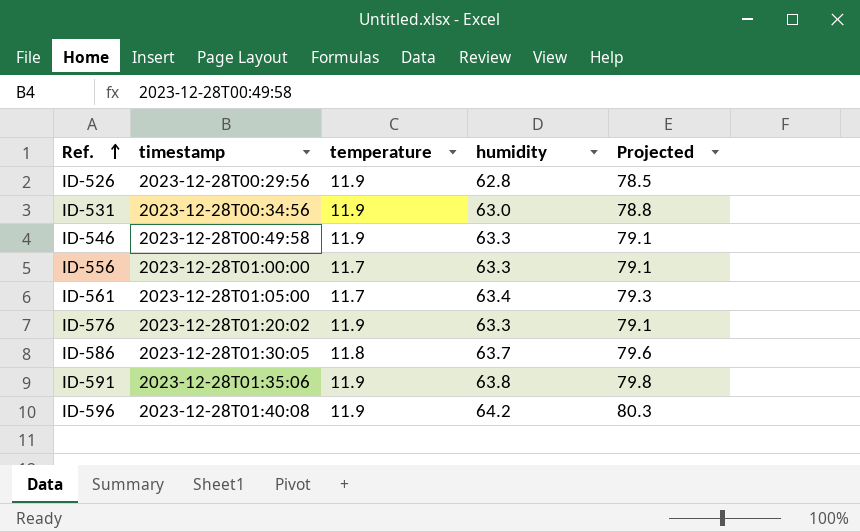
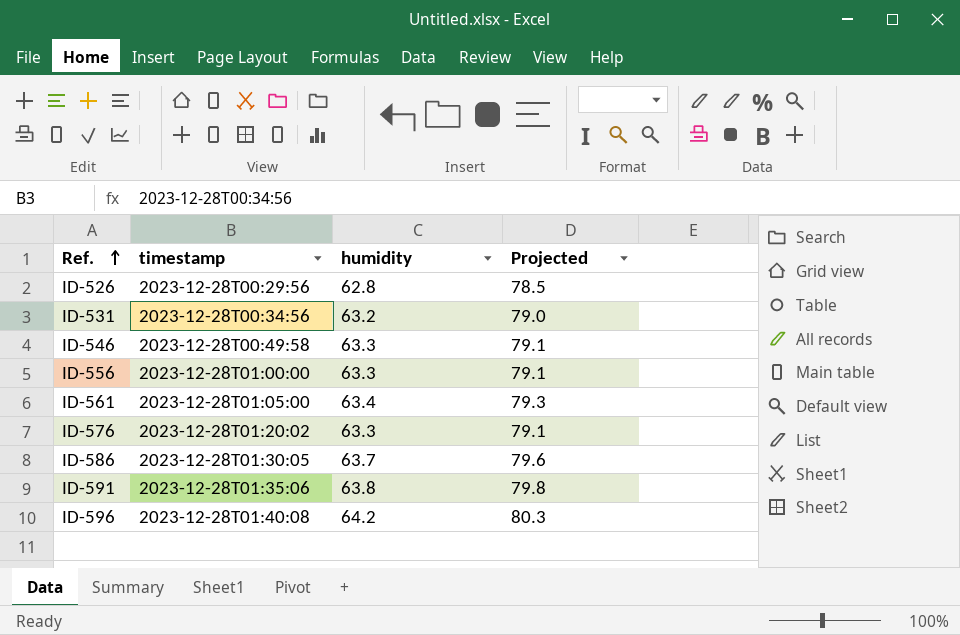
column temperature | position: 3 -> none
ID-531 | humidity: 63.0 -> 63.2
ID-531 | Projected: 78.8 -> 79.0

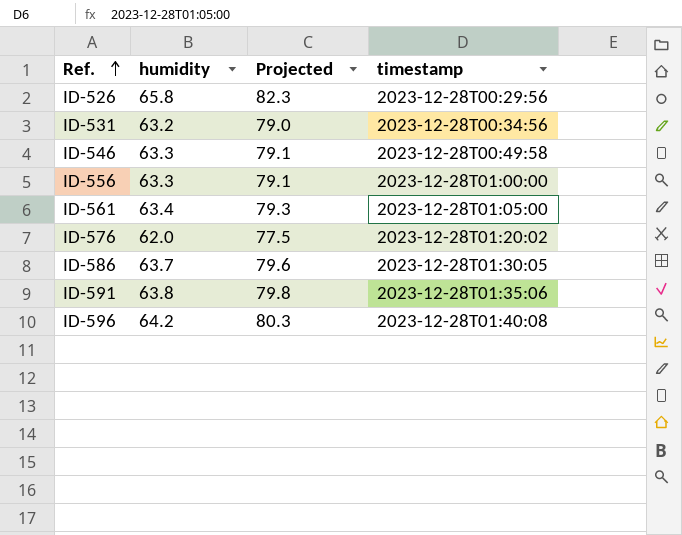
column timestamp | position: 2 -> 4
ID-526 | humidity: 62.8 -> 65.8
ID-526 | Projected: 78.5 -> 82.3
ID-576 | humidity: 63.3 -> 62.0
ID-576 | Projected: 79.1 -> 77.5

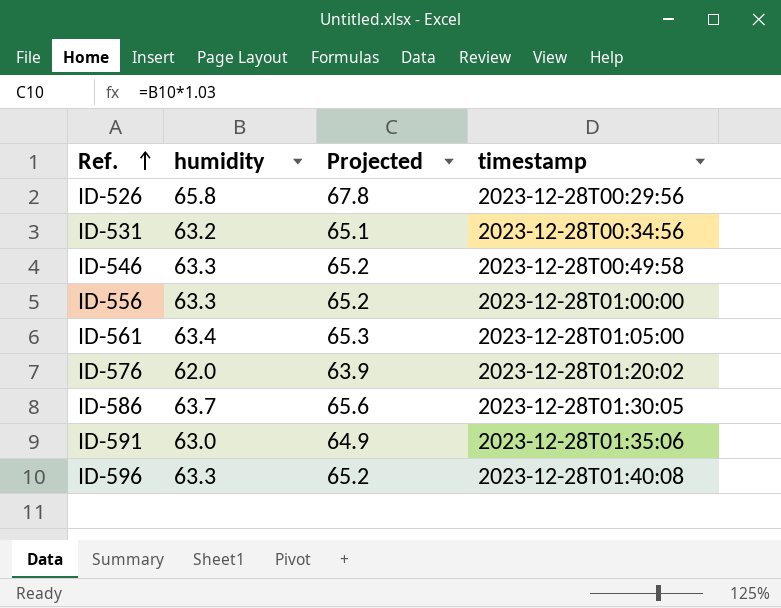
column Projected | formula: [humidity] * 1.25 -> [humidity] * 1.03
ID-591 | humidity: 63.8 -> 63.0
ID-596 | humidity: 64.2 -> 63.3

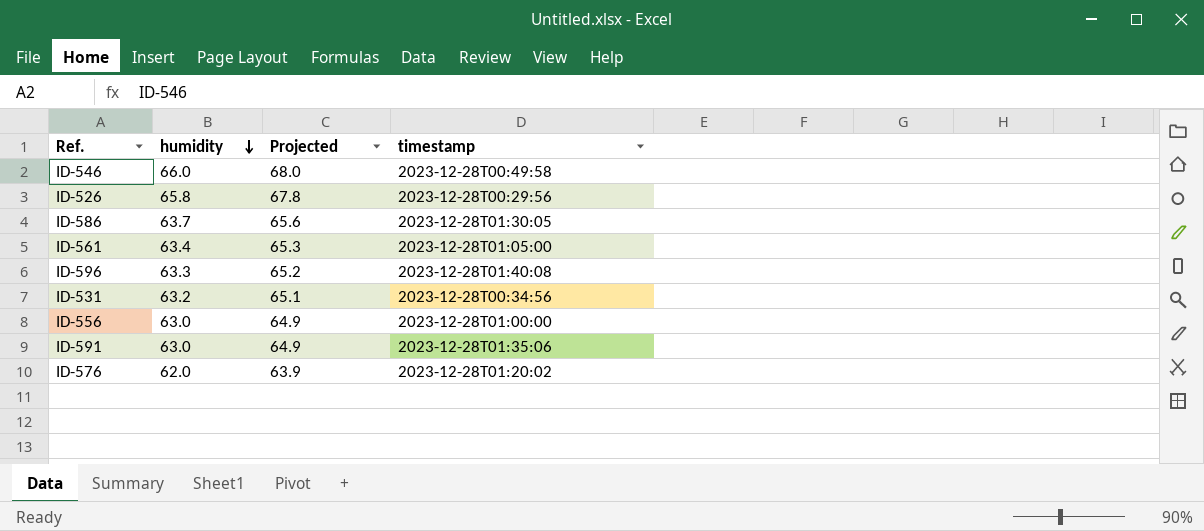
row order: Ref. ascending -> humidity descending
ID-546 | humidity: 63.3 -> 66.0
ID-546 | Projected: 65.2 -> 68.0
ID-556 | humidity: 63.3 -> 63.0
ID-556 | Projected: 65.2 -> 64.9

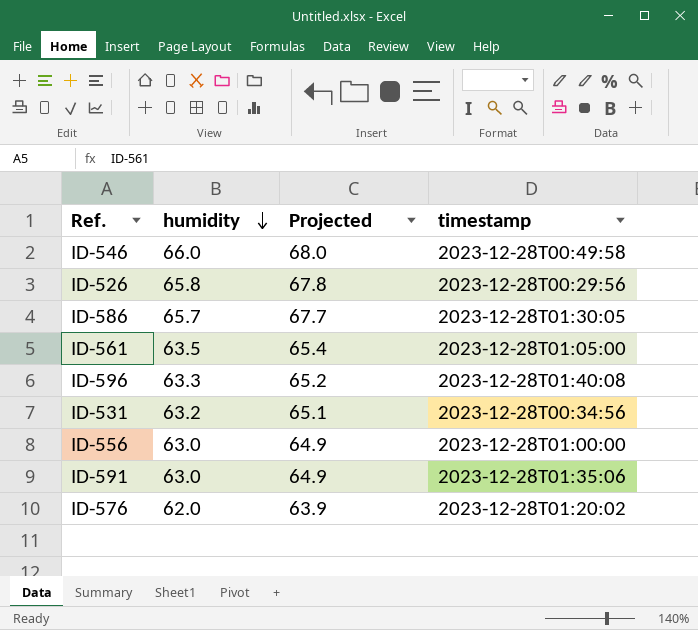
ID-586 | humidity: 63.7 -> 65.7
ID-586 | Projected: 65.6 -> 67.7
ID-561 | humidity: 63.4 -> 63.5
ID-561 | Projected: 65.3 -> 65.4

